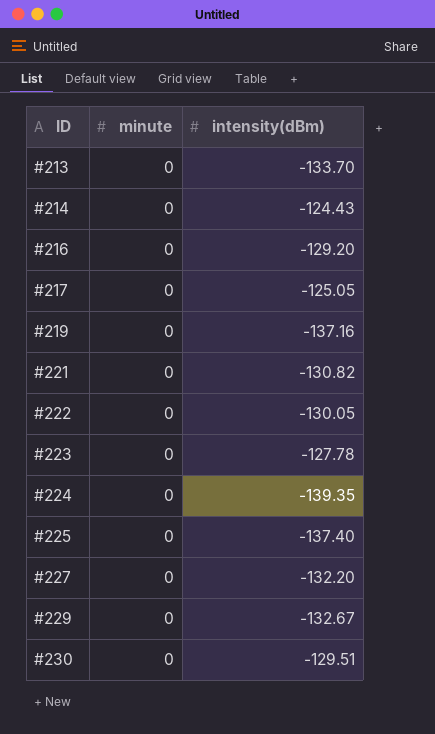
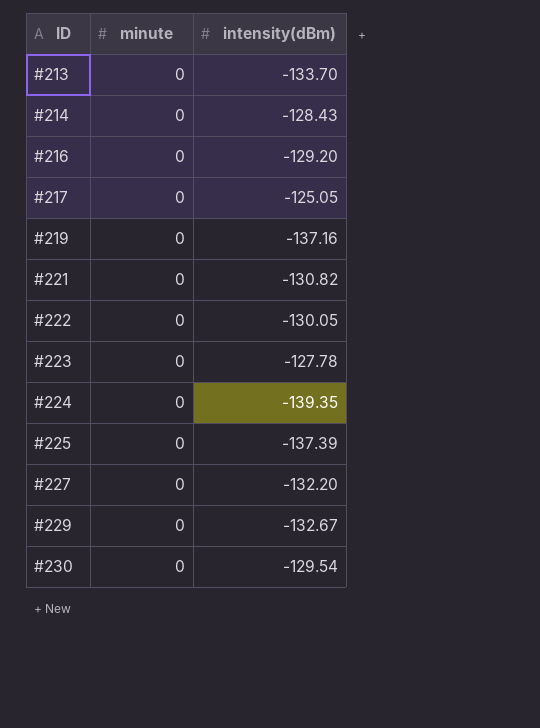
#214 | intensity(dBm): -124.43 -> -128.43
#225 | intensity(dBm): -137.40 -> -137.39
#230 | intensity(dBm): -129.51 -> -129.54

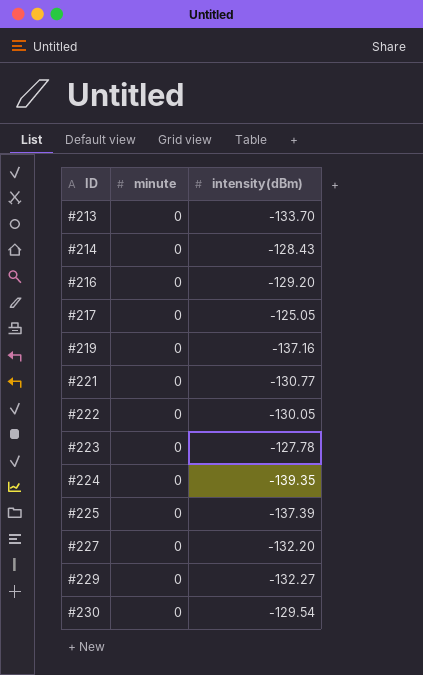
#221 | intensity(dBm): -130.82 -> -130.77
#229 | intensity(dBm): -132.67 -> -132.27

